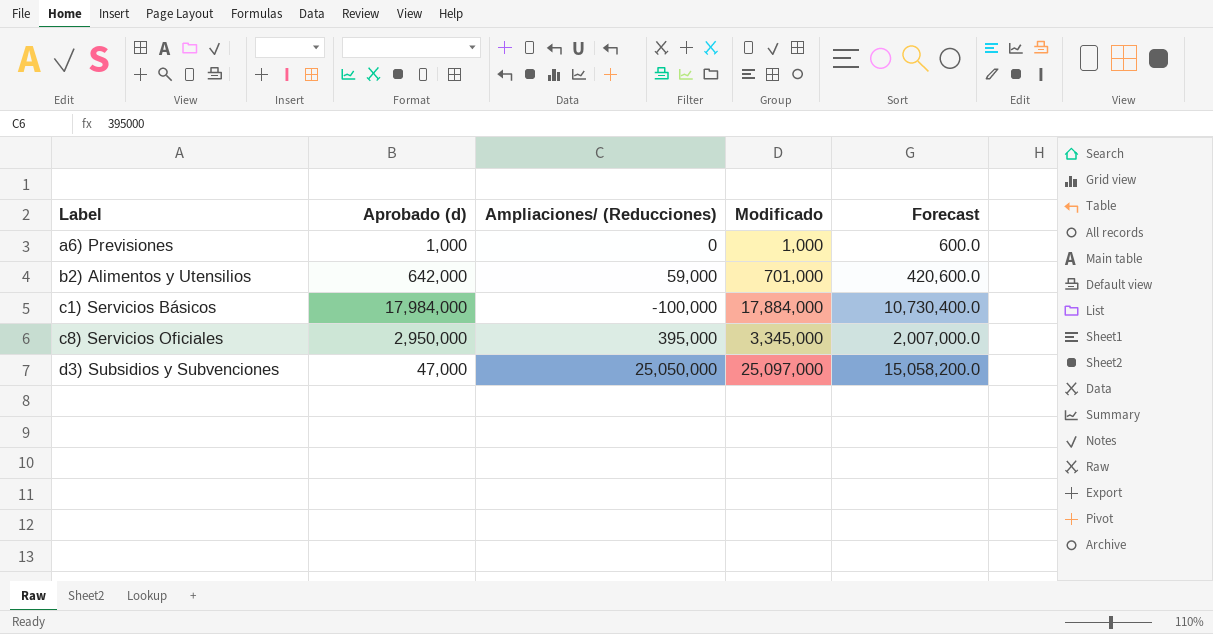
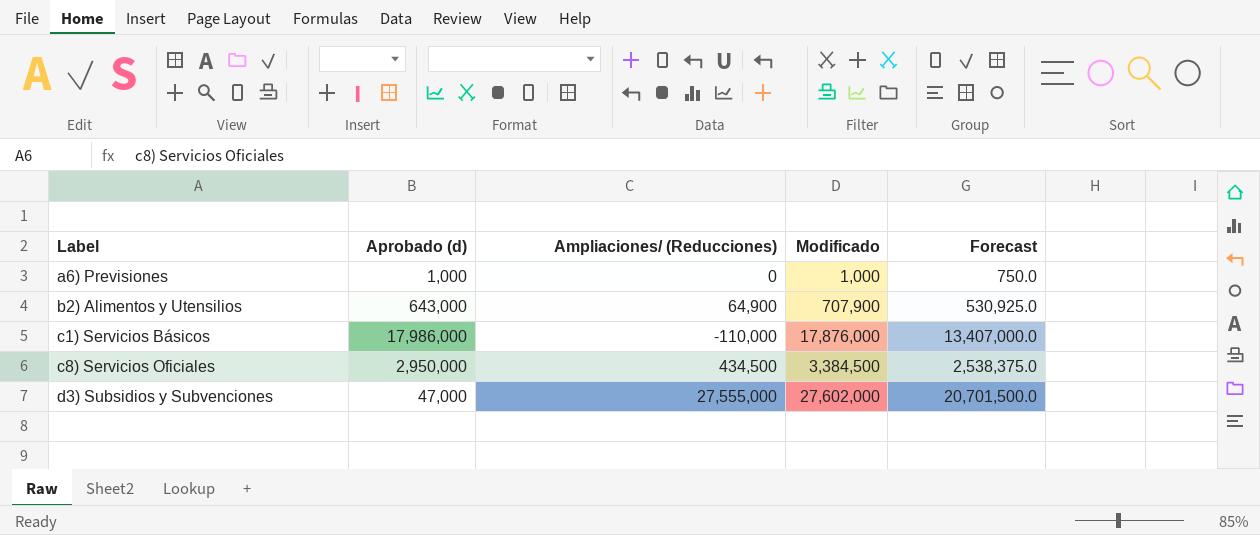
column Forecast | formula: [Modificado] * 0.6 -> [Modificado] * 0.75
b2) Alimentos y Utensilios | Aprobado (d): 642,000 -> 643,000
b2) Alimentos y Utensilios | Ampliaciones/ (Reducciones): 59,000 -> 64,900
b2) Alimentos y Utensilios | Modificado: 701,000 -> 707,900
c1) Servicios Básicos | Aprobado (d): 17,984,000 -> 17,986,000
c1) Servicios Básicos | Ampliaciones/ (Reducciones): -100,000 -> -110,000
c1) Servicios Básicos | Modificado: 17,884,000 -> 17,876,000
c8) Servicios Oficiales | Ampliaciones/ (Reducciones): 395,000 -> 434,500
c8) Servicios Oficiales | Modificado: 3,345,000 -> 3,384,500
d3) Subsidios y Subvenciones | Ampliaciones/ (Reducciones): 25,050,000 -> 27,555,000
d3) Subsidios y Subvenciones | Modificado: 25,097,000 -> 27,602,000

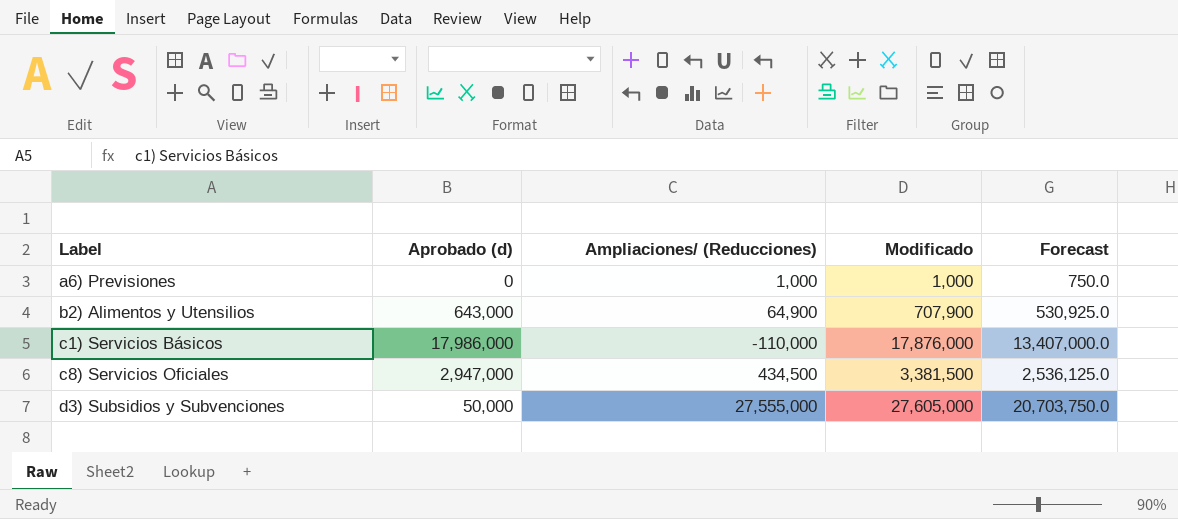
a6) Previsiones | Aprobado (d): 1,000 -> 0
a6) Previsiones | Ampliaciones/ (Reducciones): 0 -> 1,000
c8) Servicios Oficiales | Aprobado (d): 2,950,000 -> 2,947,000
c8) Servicios Oficiales | Modificado: 3,384,500 -> 3,381,500
c8) Servicios Oficiales | Forecast: 2,538,375.0 -> 2,536,125.0
d3) Subsidios y Subvenciones | Aprobado (d): 47,000 -> 50,000
d3) Subsidios y Subvenciones | Modificado: 27,602,000 -> 27,605,000
d3) Subsidios y Subvenciones | Forecast: 20,701,500.0 -> 20,703,750.0

